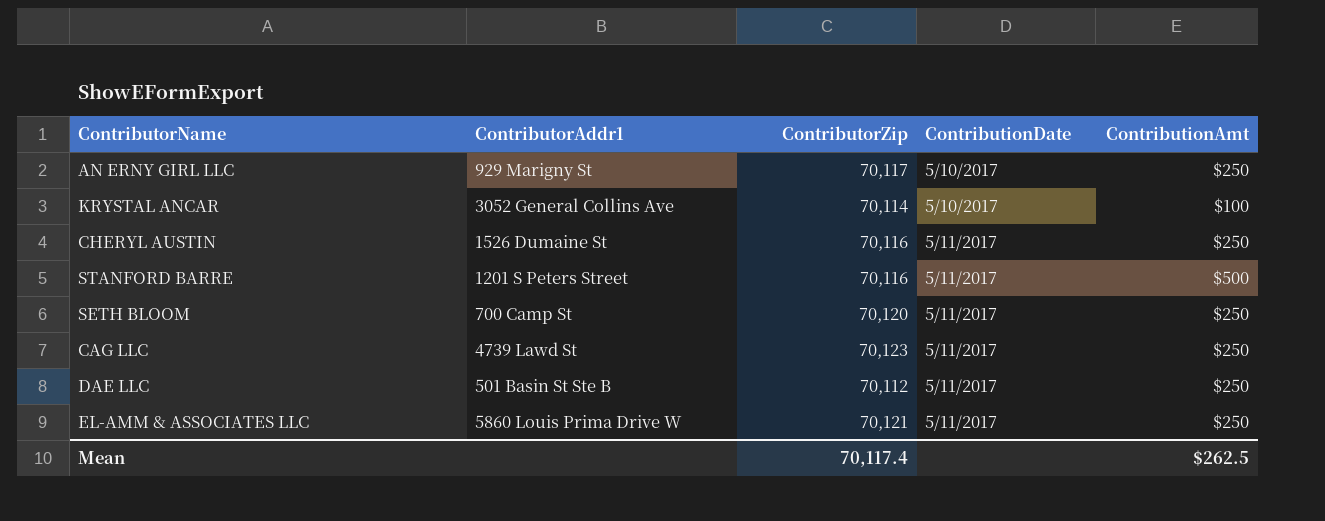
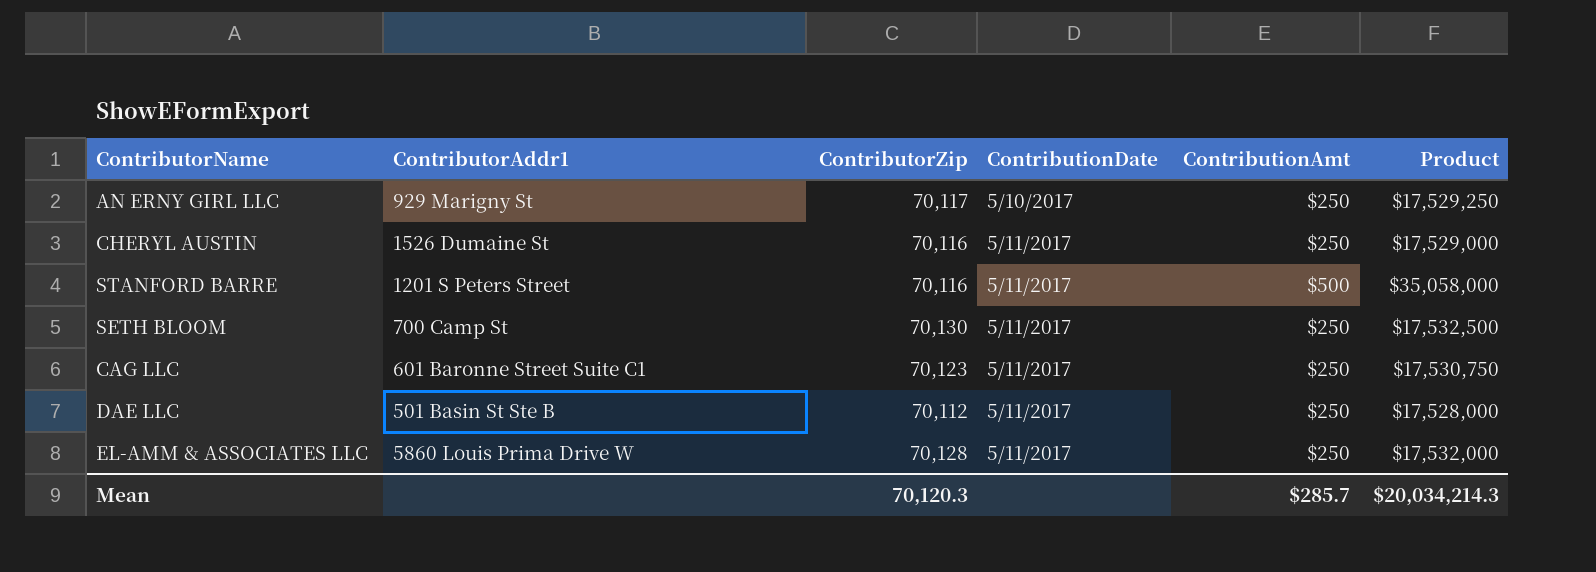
column Product | formula: none -> [ContributorZip] * [ContributionAmt]
row KRYSTAL ANCAR: 3052 General Collins Ave | 70,114 | 5/10/2017 | $100 -> none
SETH BLOOM | ContributorZip: 70,120 -> 70,130
CAG LLC | ContributorAddr1: 4739 Lawd St -> 601 Baronne Street Suite C1
EL-AMM & ASSOCIATES LLC | ContributorZip: 70,121 -> 70,128
Mean | ContributorZip: 70,117.4 -> 70,120.3
Mean | ContributionAmt: $262.5 -> $285.7

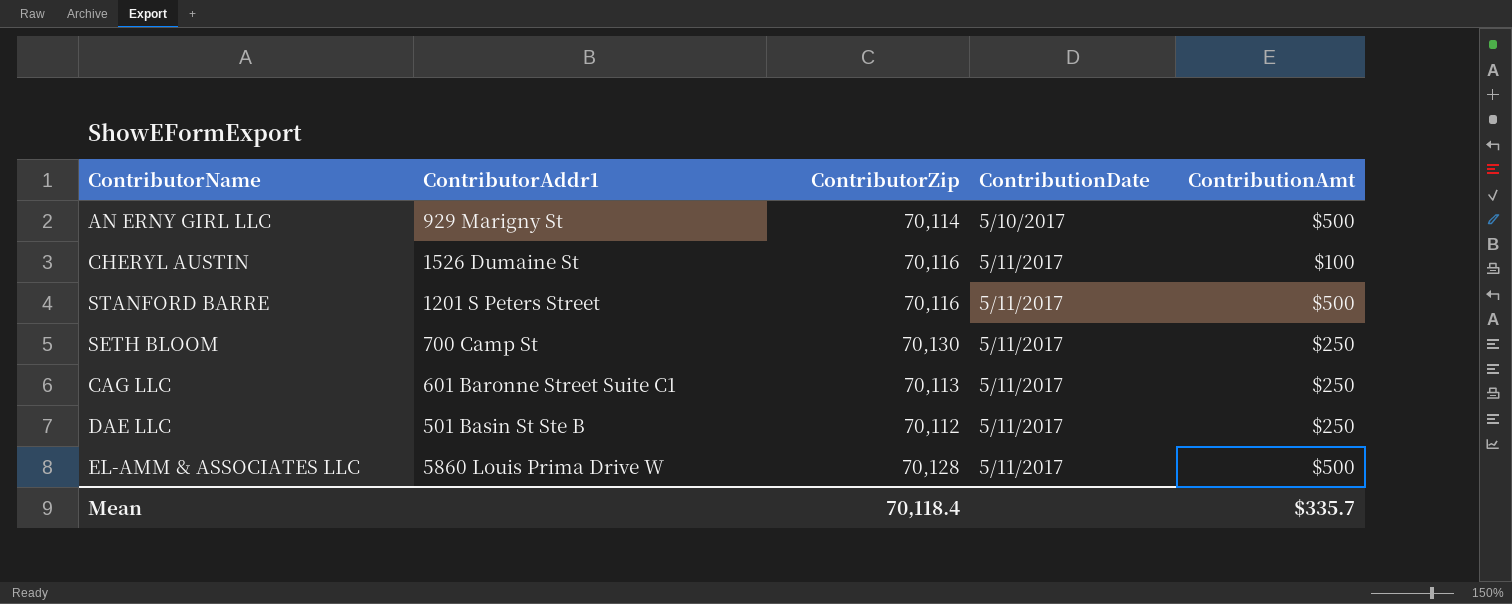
column Product | formula: [ContributorZip] * [ContributionAmt] -> none
AN ERNY GIRL LLC | ContributorZip: 70,117 -> 70,114
AN ERNY GIRL LLC | ContributionAmt: $250 -> $500
CHERYL AUSTIN | ContributionAmt: $250 -> $100
CAG LLC | ContributorZip: 70,123 -> 70,113
EL-AMM & ASSOCIATES LLC | ContributionAmt: $250 -> $500
Mean | ContributorZip: 70,120.3 -> 70,118.4
Mean | ContributionAmt: $285.7 -> $335.7

